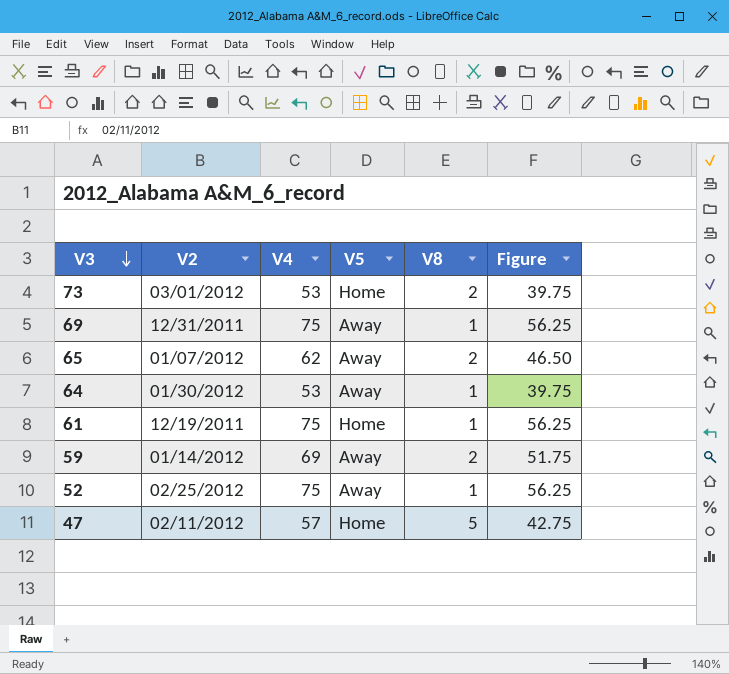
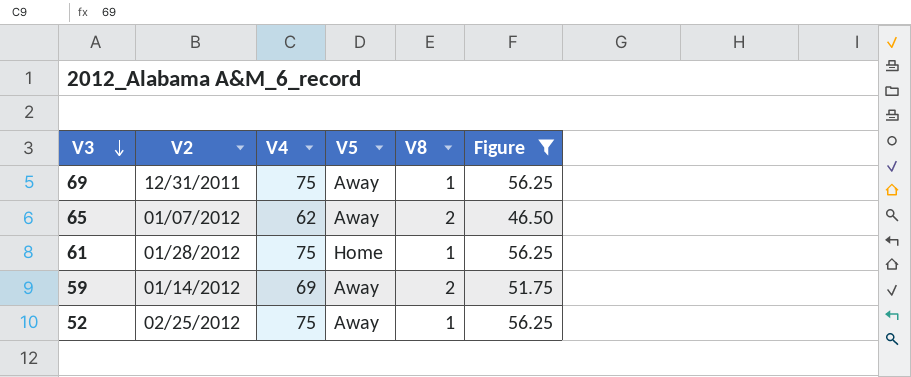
filter: none -> Figure >= 46.50
61 | V2: 12/19/2011 -> 01/28/2012

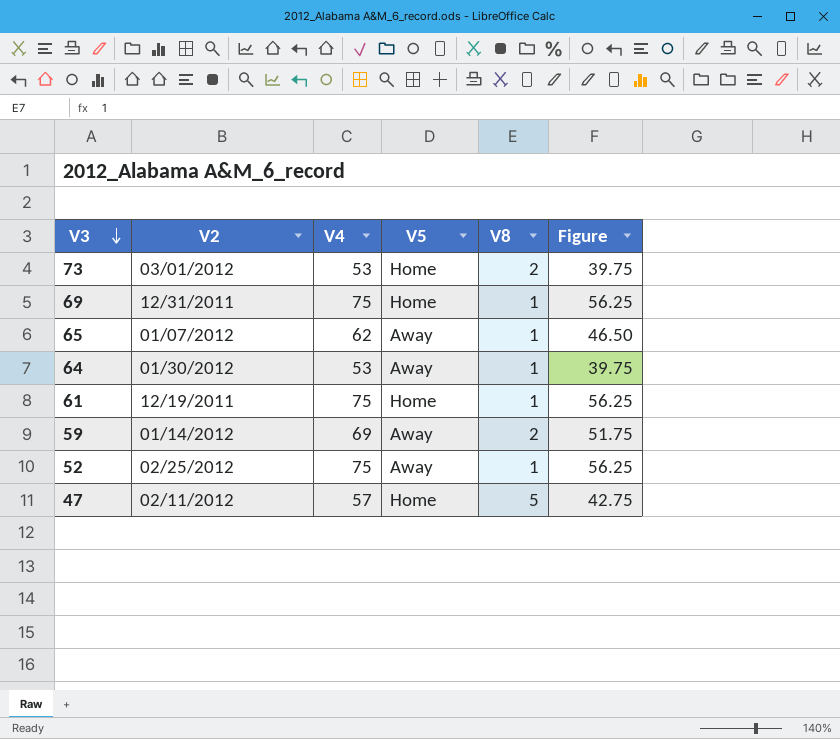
filter: Figure >= 46.50 -> none
69 | V5: Away -> Home
65 | V8: 2 -> 1
61 | V2: 01/28/2012 -> 12/19/2011

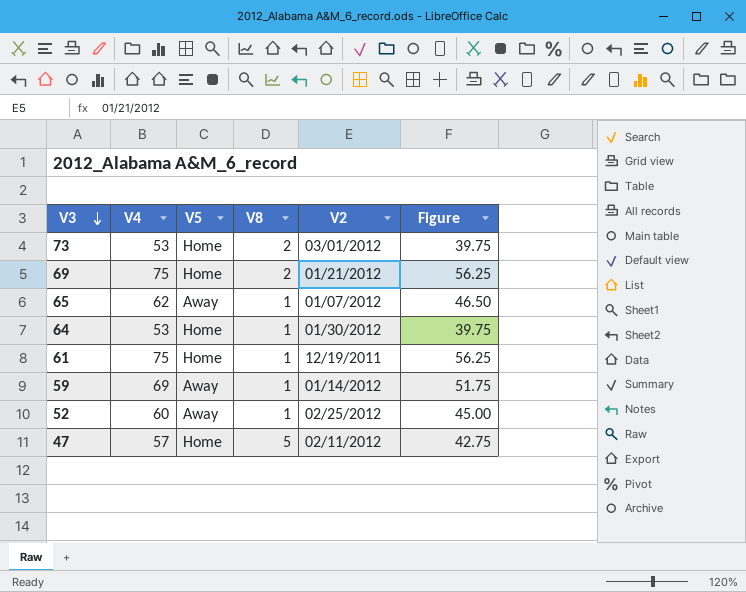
column V2 | position: 2 -> 5
69 | V8: 1 -> 2
69 | V2: 12/31/2011 -> 01/21/2012
64 | V5: Away -> Home
59 | V8: 2 -> 1
52 | V4: 75 -> 60
52 | Figure: 56.25 -> 45.00

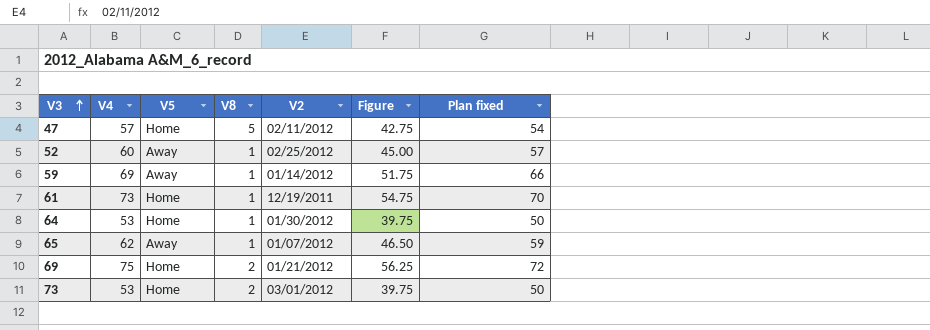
row order: V3 descending -> V3 ascending
column Plan fixed | formula: none -> [V4] - 3
61 | V4: 75 -> 73
61 | Figure: 56.25 -> 54.75

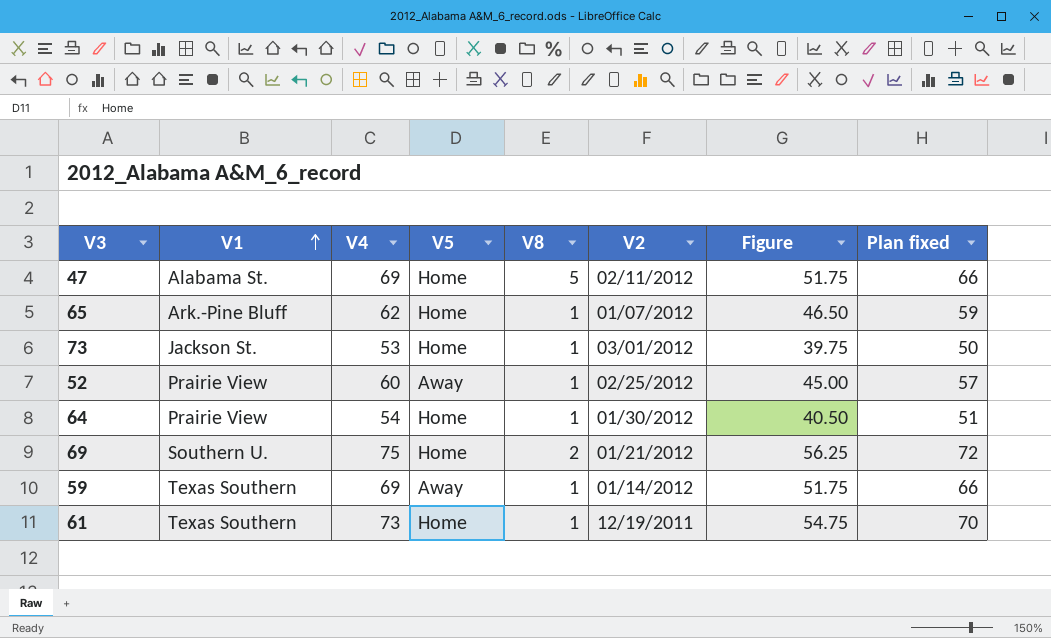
row order: V3 ascending -> V1 ascending
column V1 | position: none -> 2
47 | V4: 57 -> 69
47 | Figure: 42.75 -> 51.75
47 | Plan fixed: 54 -> 66
65 | V5: Away -> Home
73 | V8: 2 -> 1
64 | V4: 53 -> 54
64 | Figure: 39.75 -> 40.50
64 | Plan fixed: 50 -> 51

